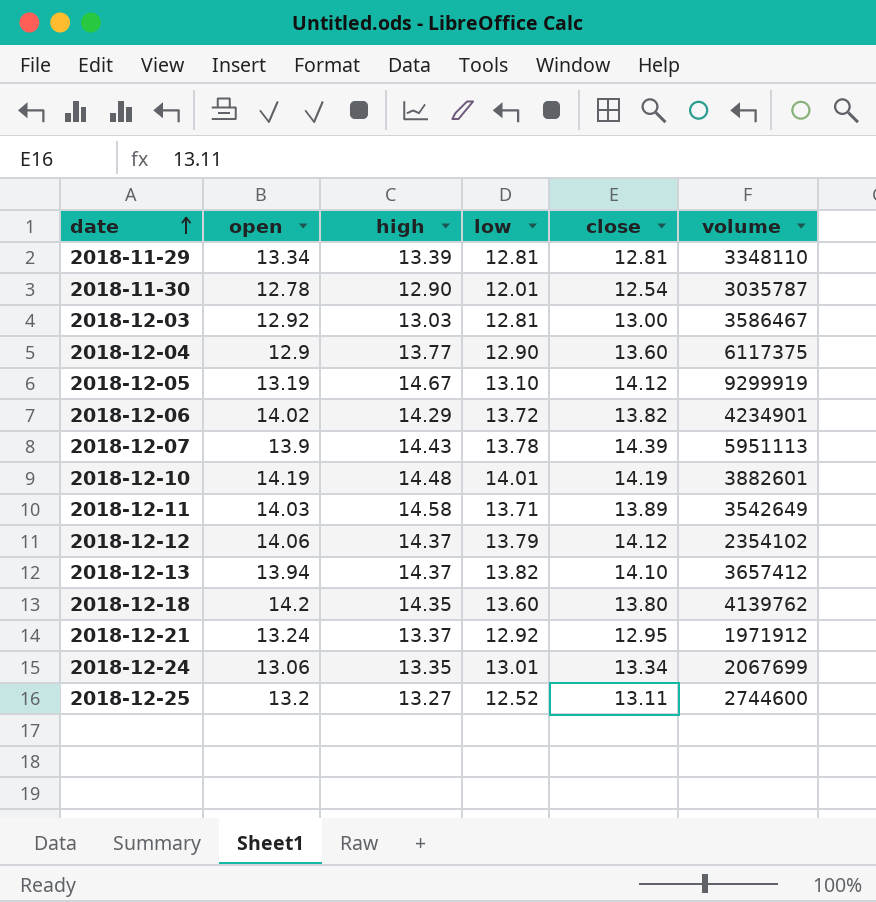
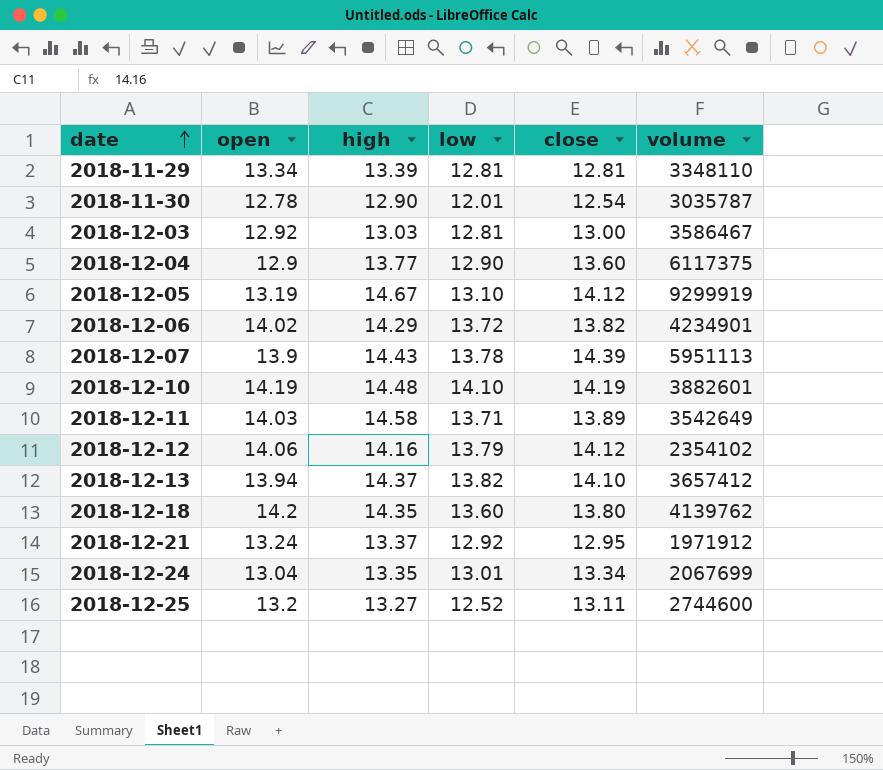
2018-12-10 | low: 14.01 -> 14.10
2018-12-12 | high: 14.37 -> 14.16
2018-12-24 | open: 13.06 -> 13.04

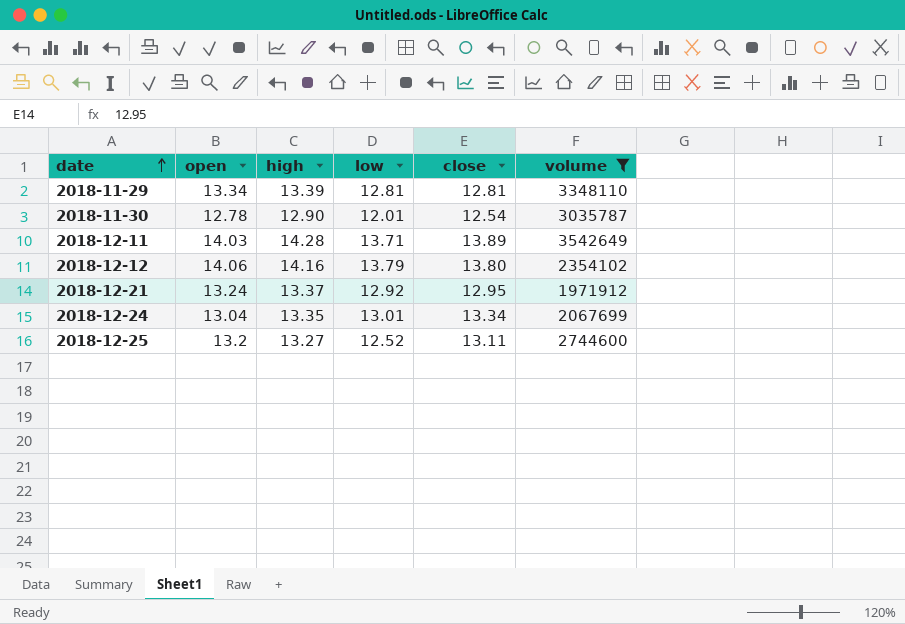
filter: none -> volume <= 3542649
2018-12-11 | high: 14.58 -> 14.28
2018-12-12 | close: 14.12 -> 13.80

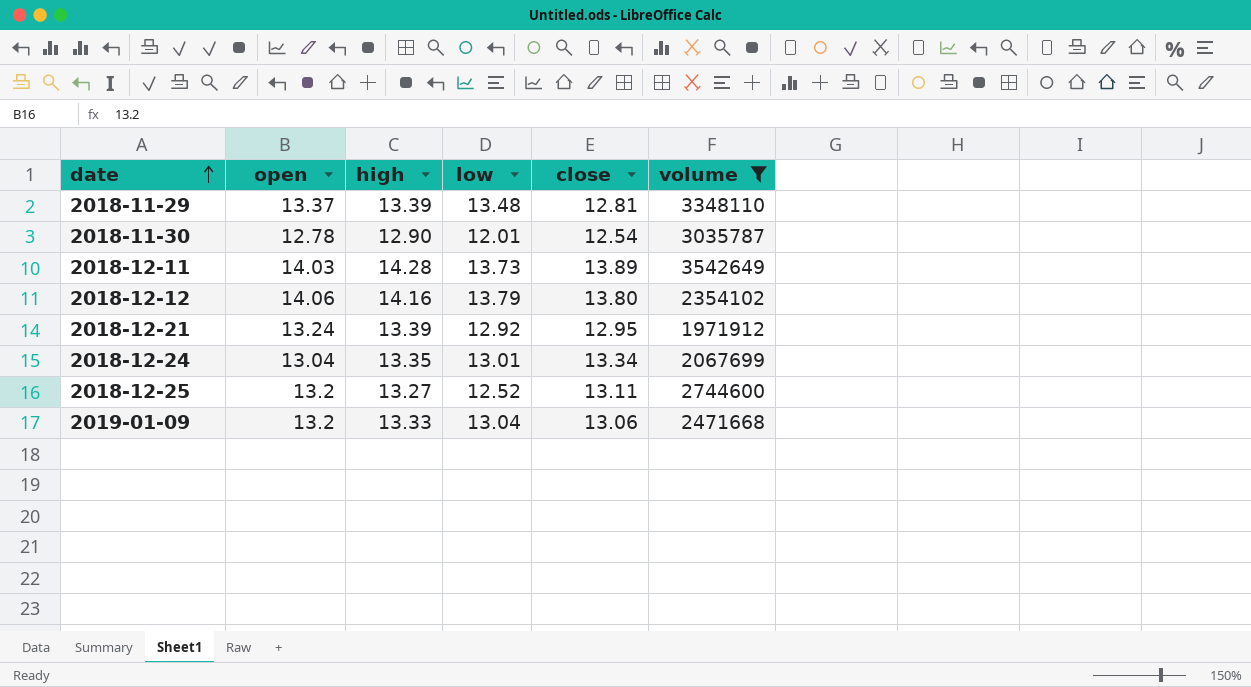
2018-11-29 | open: 13.34 -> 13.37
2018-11-29 | low: 12.81 -> 13.48
2018-12-11 | low: 13.71 -> 13.73
2018-12-21 | high: 13.37 -> 13.39
row 2019-01-09: none -> 13.2 | 13.33 | 13.04 | 13.06 | 2471668

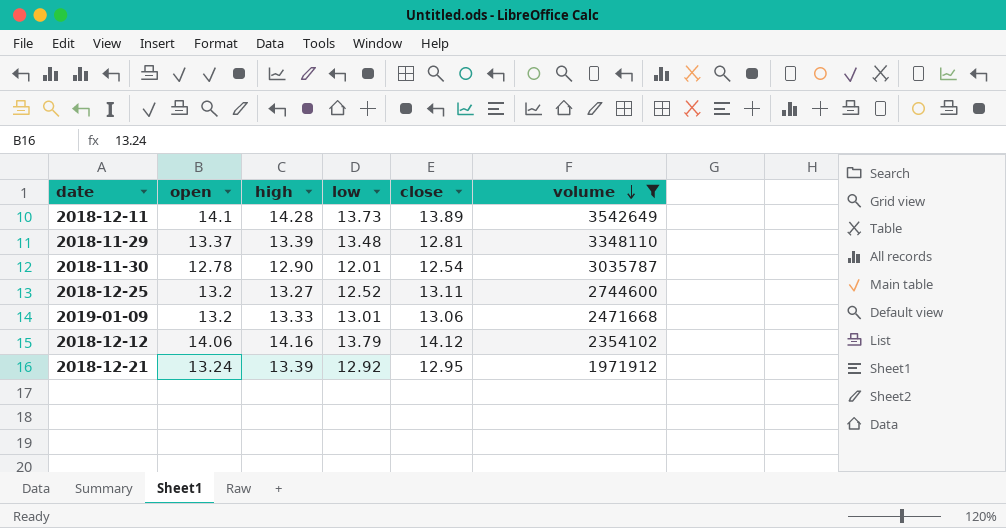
row order: date ascending -> volume descending
row 2018-12-24: 13.04 | 13.35 | 13.01 | 13.34 | 2067699 -> none
2018-12-11 | open: 14.03 -> 14.1
2019-01-09 | low: 13.04 -> 13.01
2018-12-12 | close: 13.80 -> 14.12

